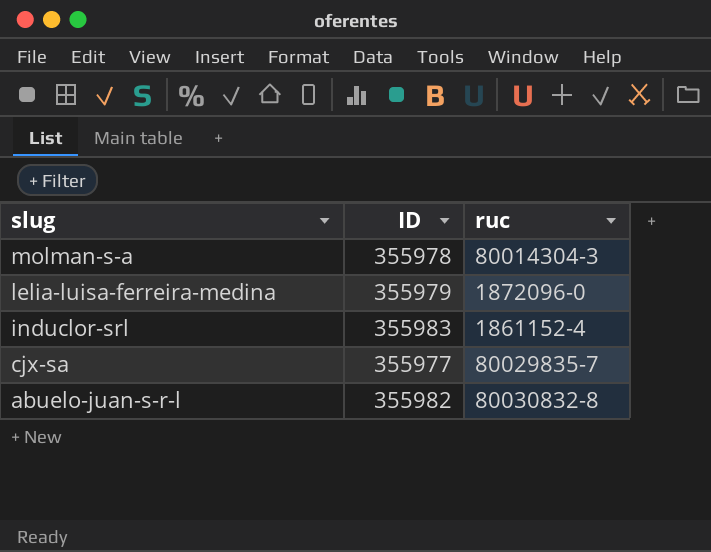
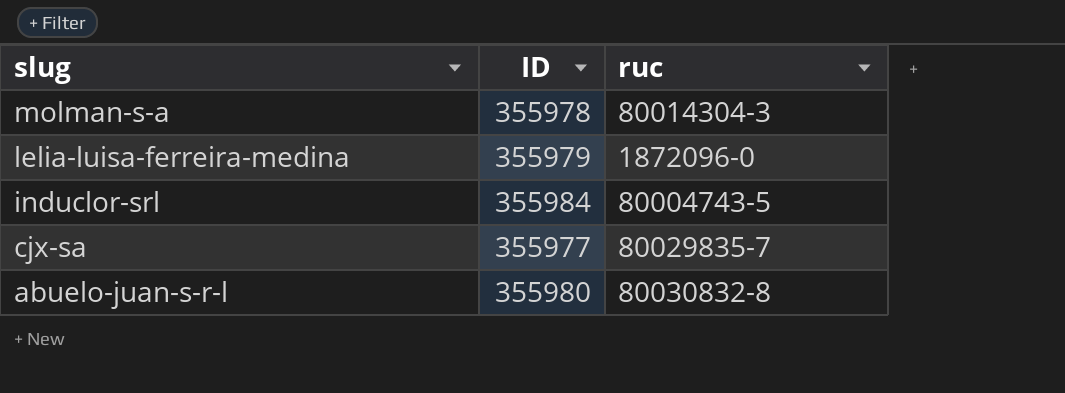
induclor-srl | ID: 355983 -> 355984
induclor-srl | ruc: 1861152-4 -> 80004743-5
abuelo-juan-s-r-l | ID: 355982 -> 355980

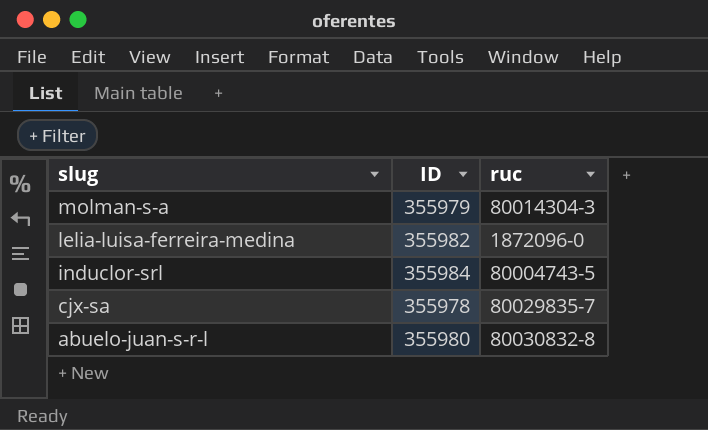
molman-s-a | ID: 355978 -> 355979
lelia-luisa-ferreira-medina | ID: 355979 -> 355982
cjx-sa | ID: 355977 -> 355978

